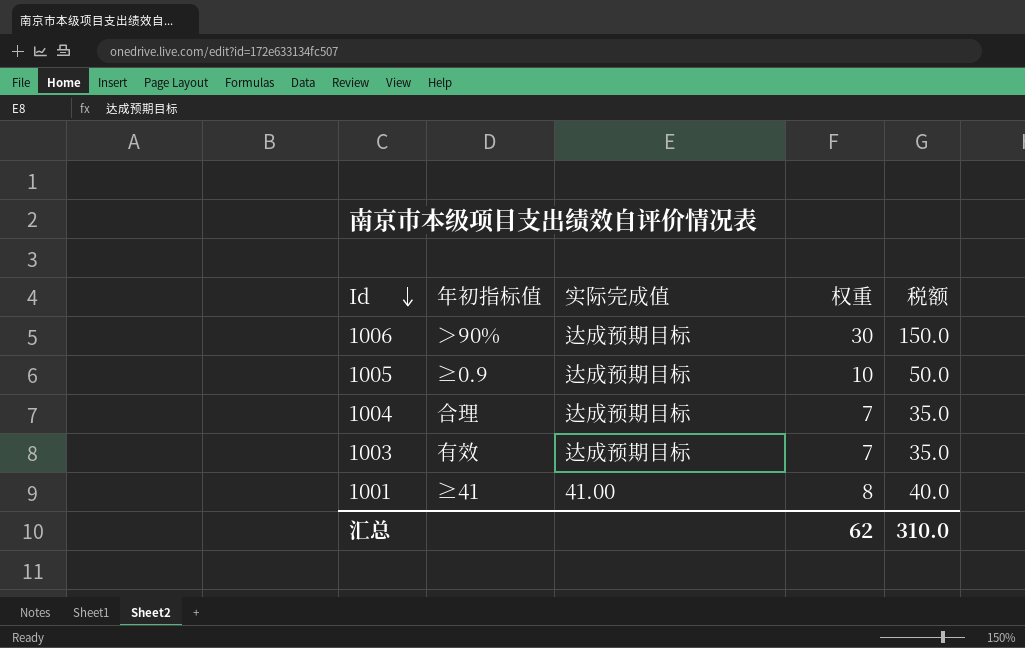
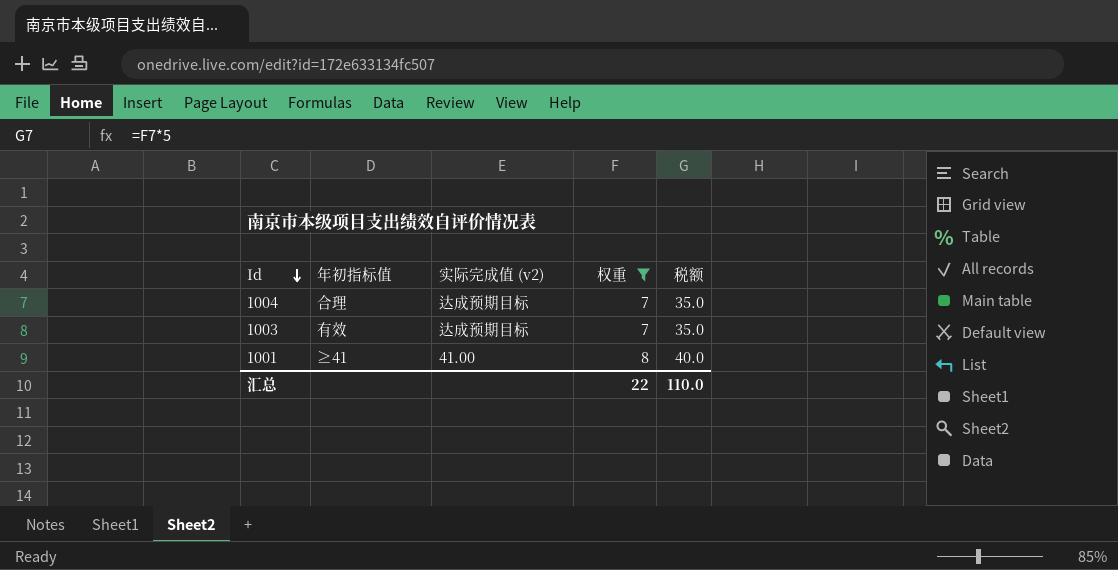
filter: none -> 权重 <= 8
column name: 实际完成值 -> 实际完成值 (v2)
汇总 | 权重: 62 -> 22
汇总 | 税额: 310.0 -> 110.0

